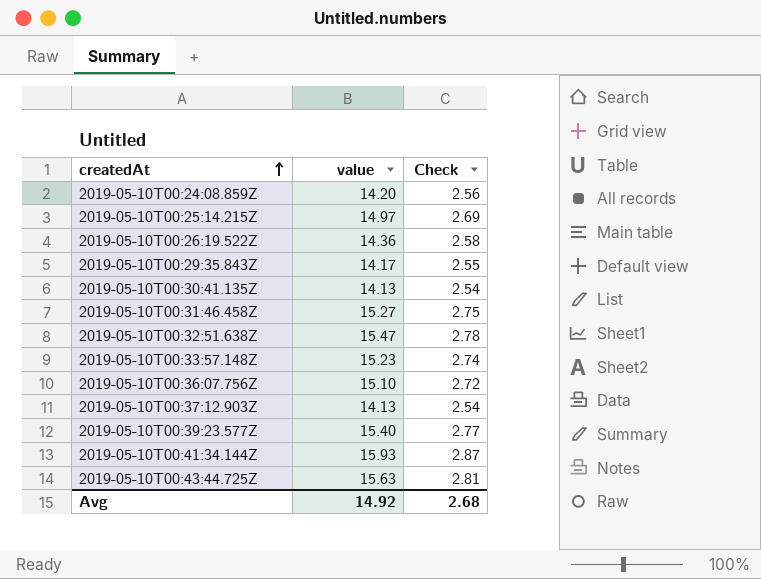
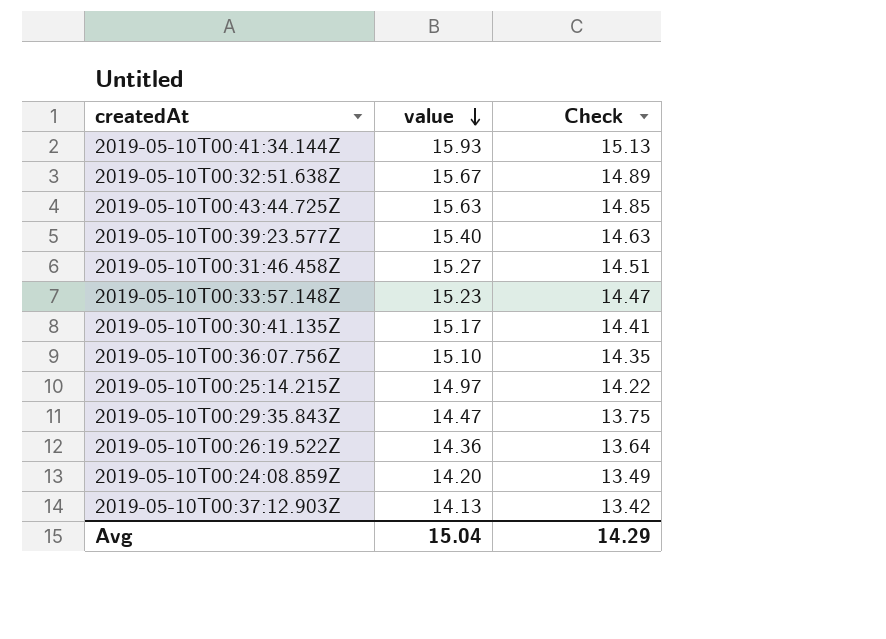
row order: createdAt ascending -> value descending
column Check | formula: [value] * 0.18 -> [value] * 0.95
2019-05-10T00:32:51.638Z | value: 15.47 -> 15.67
2019-05-10T00:30:41.135Z | value: 14.13 -> 15.17
2019-05-10T00:29:35.843Z | value: 14.17 -> 14.47
Avg | value: 14.92 -> 15.04
Avg | Check: 2.68 -> 14.29

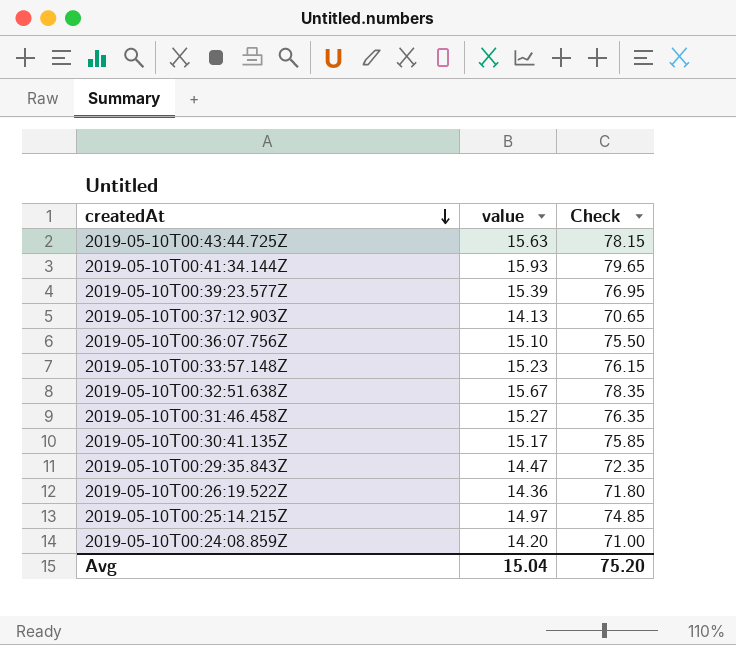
row order: value descending -> createdAt descending
column Check | formula: [value] * 0.95 -> [value] * 5
2019-05-10T00:39:23.577Z | value: 15.40 -> 15.39
Avg | Check: 14.29 -> 75.20

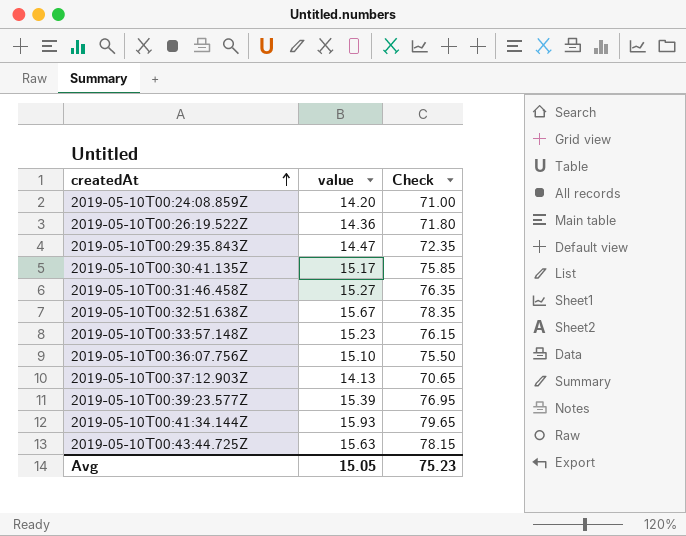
row order: createdAt descending -> createdAt ascending
row 2019-05-10T00:25:14.215Z: 14.97 | 74.85 -> none
Avg | value: 15.04 -> 15.05
Avg | Check: 75.20 -> 75.23

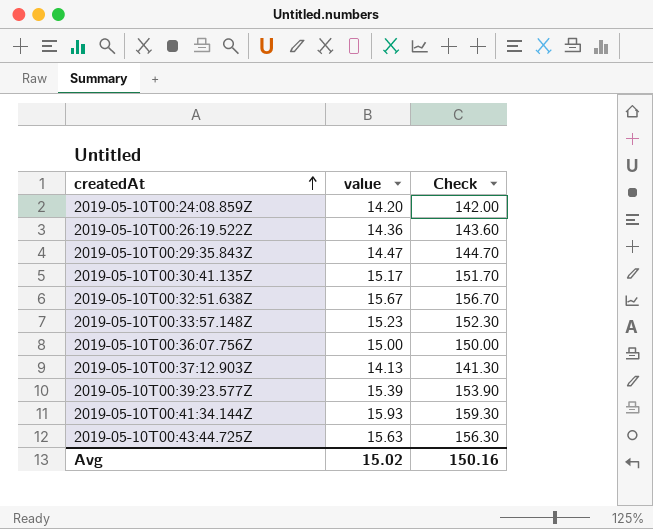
column Check | formula: [value] * 5 -> [value] * 10
row 2019-05-10T00:31:46.458Z: 15.27 | 76.35 -> none
2019-05-10T00:36:07.756Z | value: 15.10 -> 15.00
Avg | value: 15.05 -> 15.02
Avg | Check: 75.23 -> 150.16

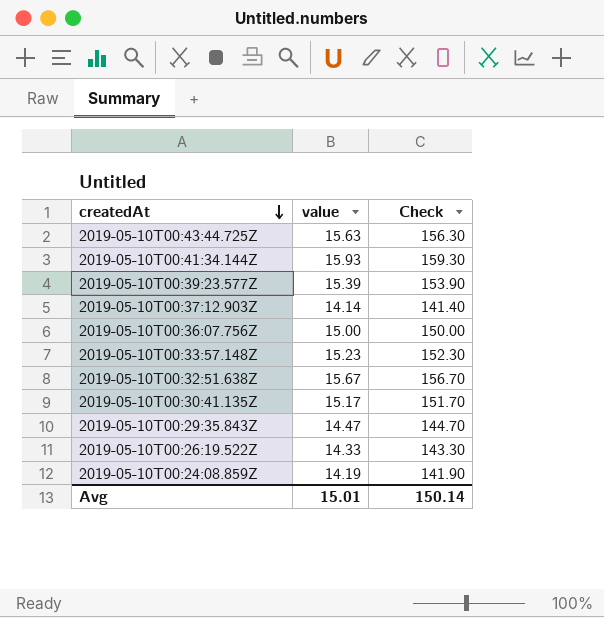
row order: createdAt ascending -> createdAt descending
2019-05-10T00:37:12.903Z | value: 14.13 -> 14.14
2019-05-10T00:37:12.903Z | Check: 141.30 -> 141.40
2019-05-10T00:26:19.522Z | value: 14.36 -> 14.33
2019-05-10T00:26:19.522Z | Check: 143.60 -> 143.30
2019-05-10T00:24:08.859Z | value: 14.20 -> 14.19
2019-05-10T00:24:08.859Z | Check: 142.00 -> 141.90
Avg | value: 15.02 -> 15.01
Avg | Check: 150.16 -> 150.14

